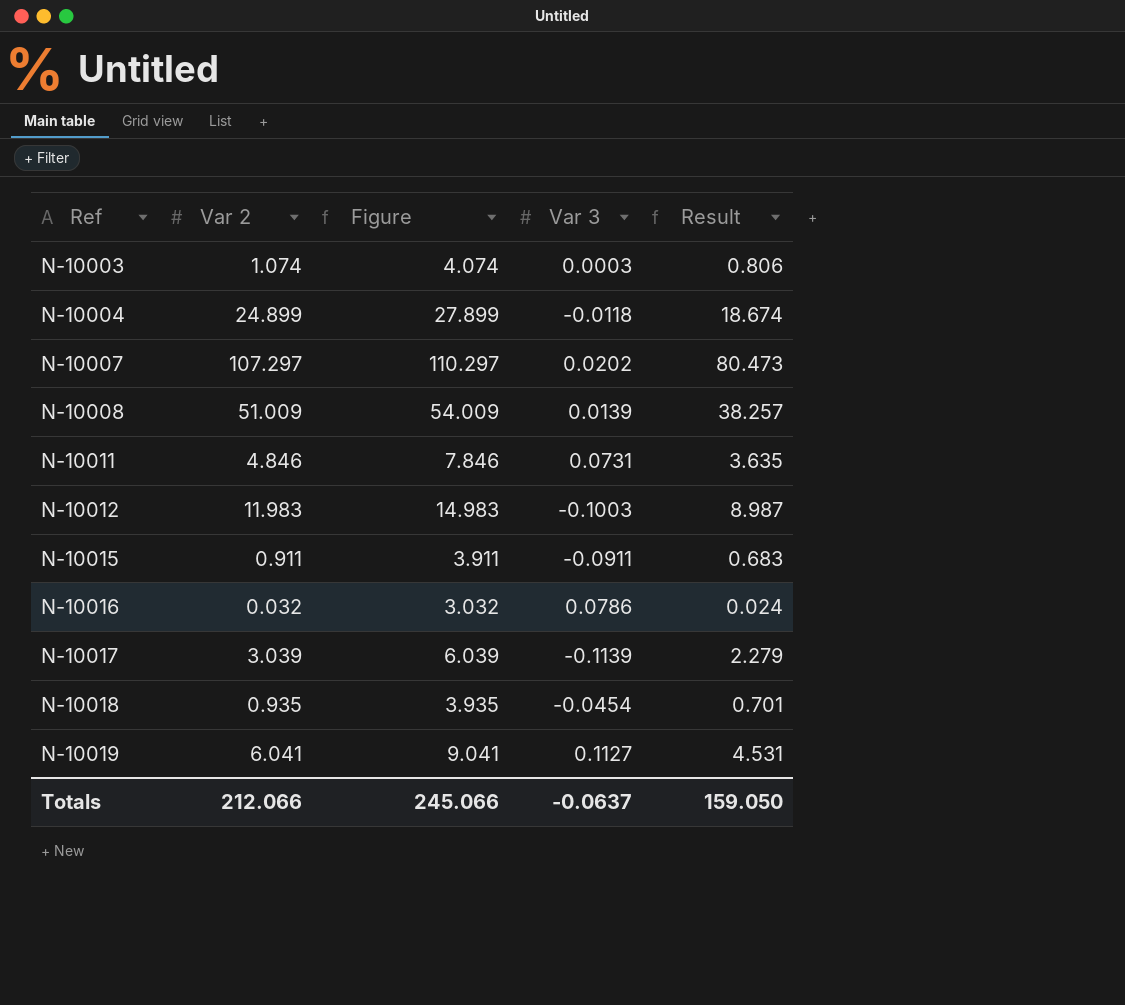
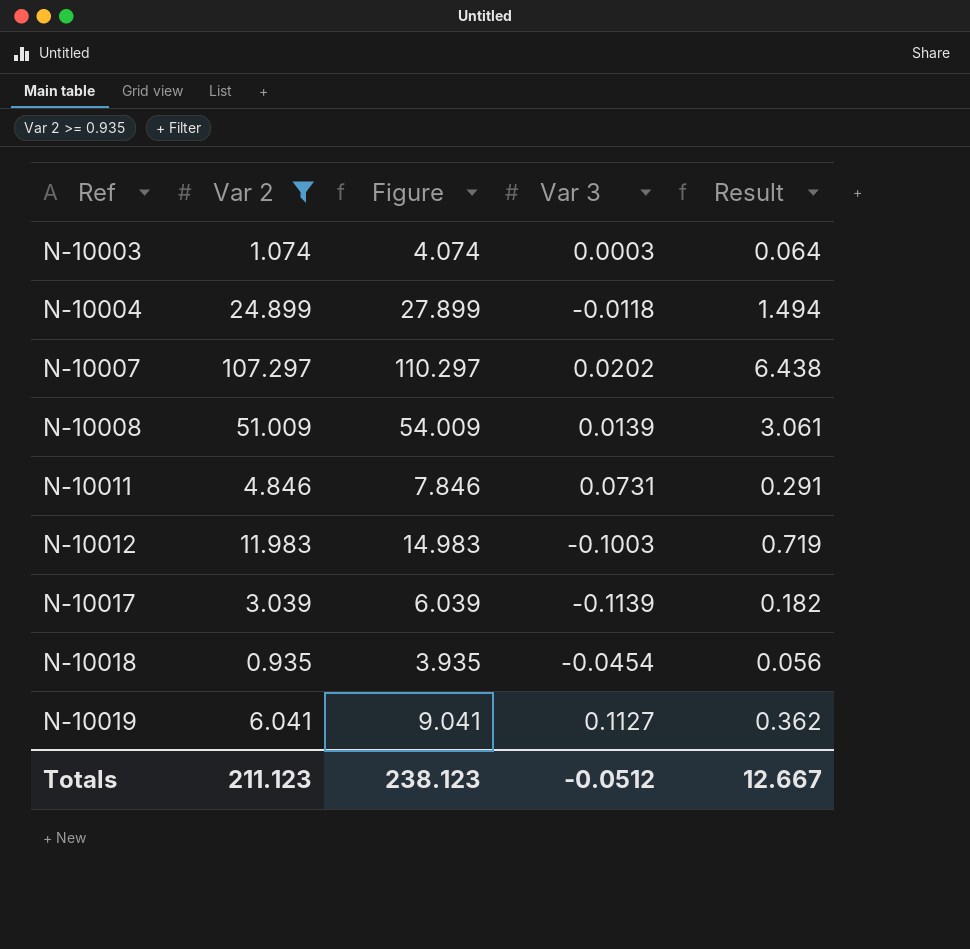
filter: none -> Var 2 >= 0.935
column Result | formula: [Var 2] * 0.75 -> [Var 2] * 0.06
Totals | Var 2: 212.066 -> 211.123
Totals | Figure: 245.066 -> 238.123
Totals | Var 3: -0.0637 -> -0.0512
Totals | Result: 159.050 -> 12.667

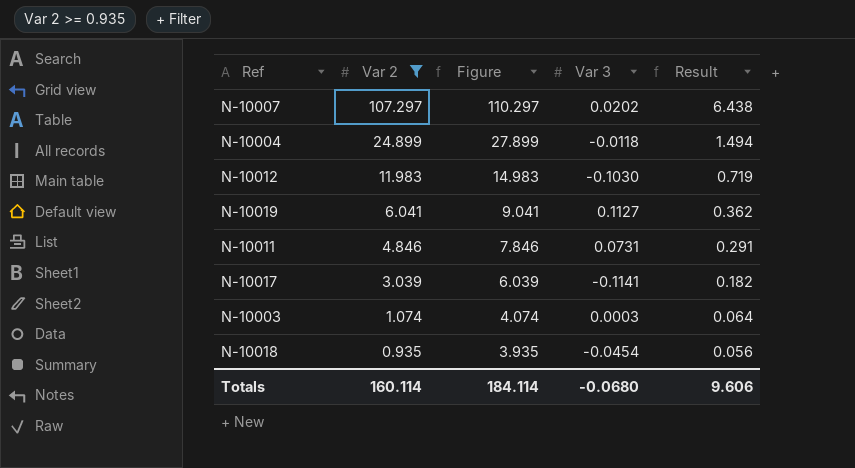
row order: Ref ascending -> Var 2 descending
row N-10008: 51.009 | 54.009 | 0.0139 | 3.061 -> none
N-10012 | Var 3: -0.1003 -> -0.1030
N-10017 | Var 3: -0.1139 -> -0.1141
Totals | Var 2: 211.123 -> 160.114
Totals | Figure: 238.123 -> 184.114
Totals | Var 3: -0.0512 -> -0.0680
Totals | Result: 12.667 -> 9.606

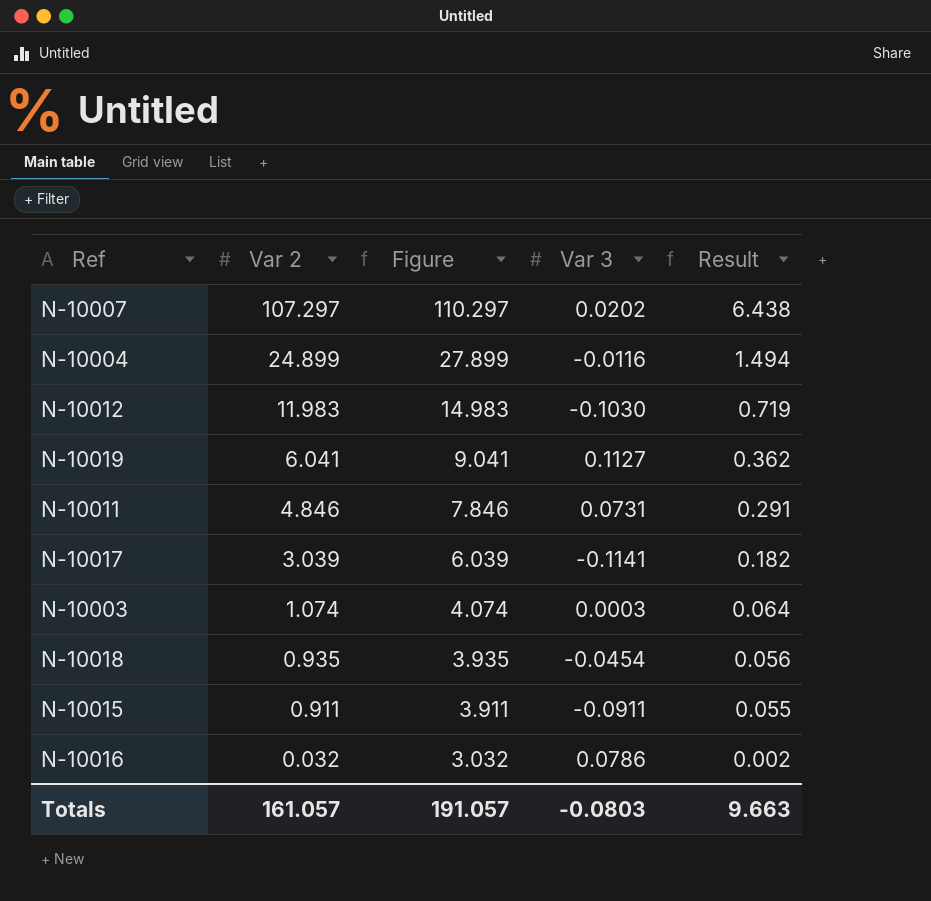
filter: Var 2 >= 0.935 -> none
N-10004 | Var 3: -0.0118 -> -0.0116
Totals | Var 2: 160.114 -> 161.057
Totals | Figure: 184.114 -> 191.057
Totals | Var 3: -0.0680 -> -0.0803
Totals | Result: 9.606 -> 9.663

